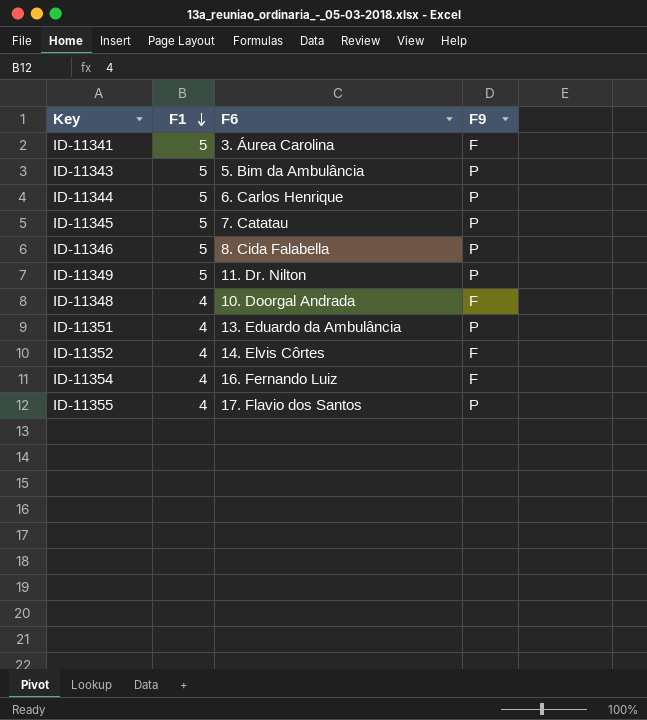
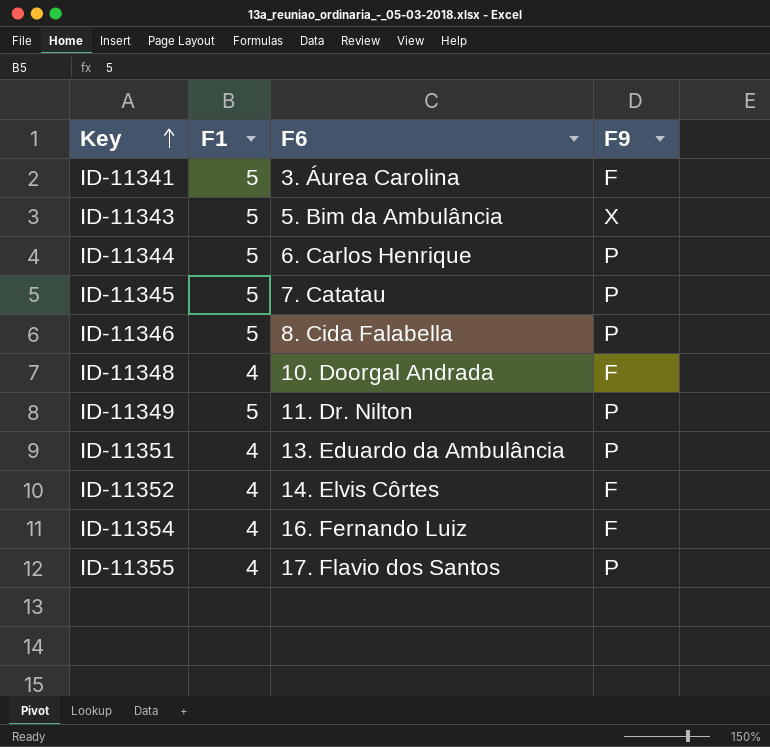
row order: F1 descending -> Key ascending
ID-11343 | F9: P -> X

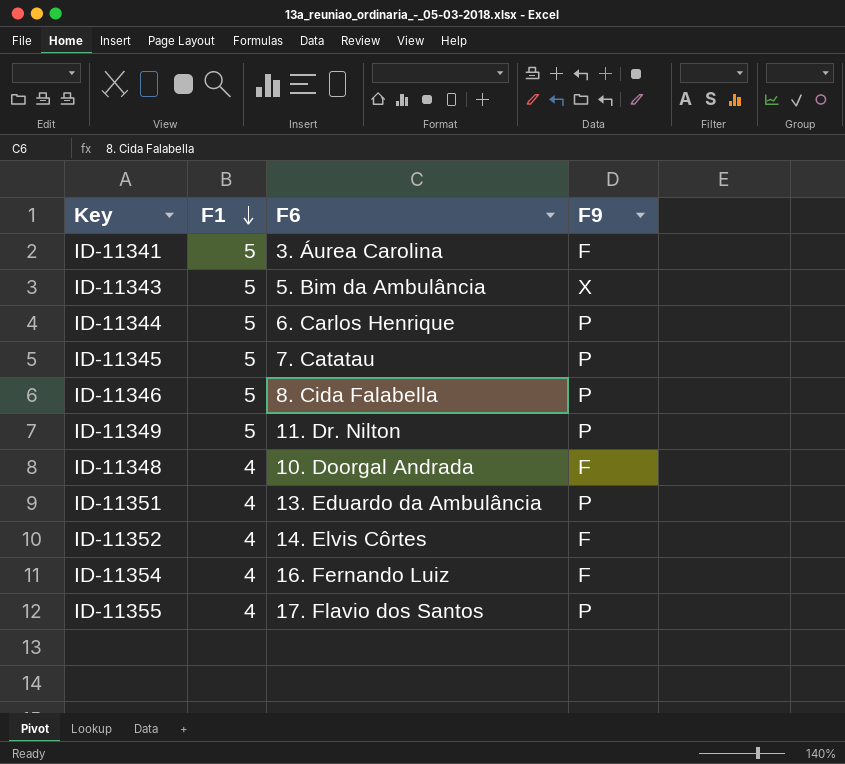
row order: Key ascending -> F1 descending

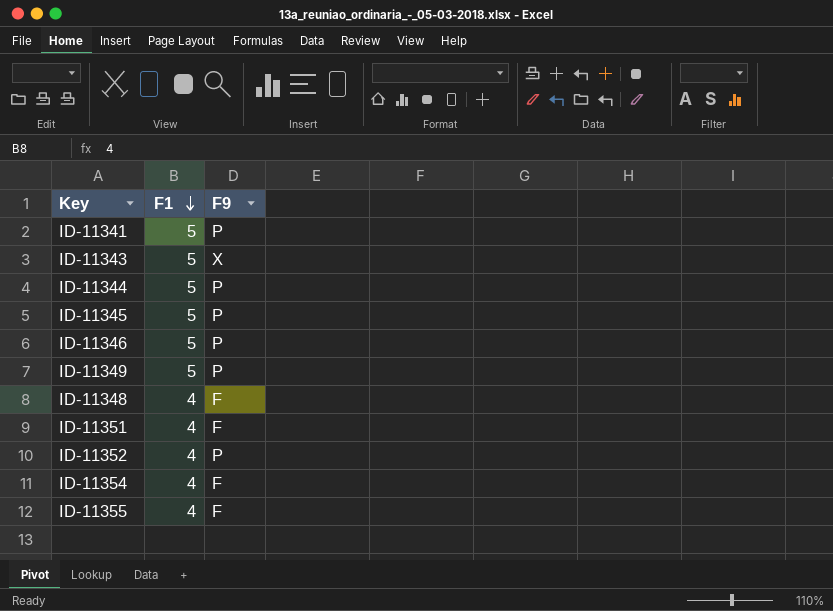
column F6 | position: 3 -> none
ID-11341 | F9: F -> P
ID-11351 | F9: P -> F
ID-11352 | F9: F -> P
ID-11355 | F9: P -> F

